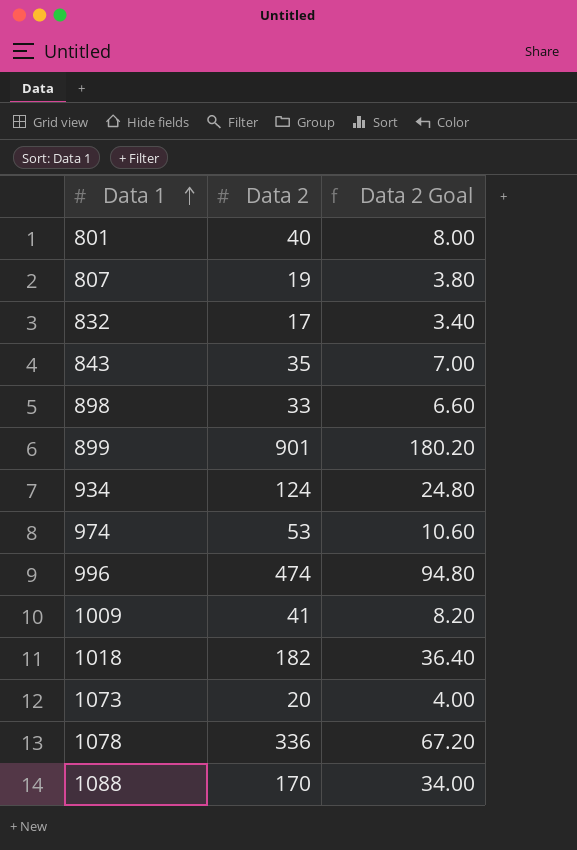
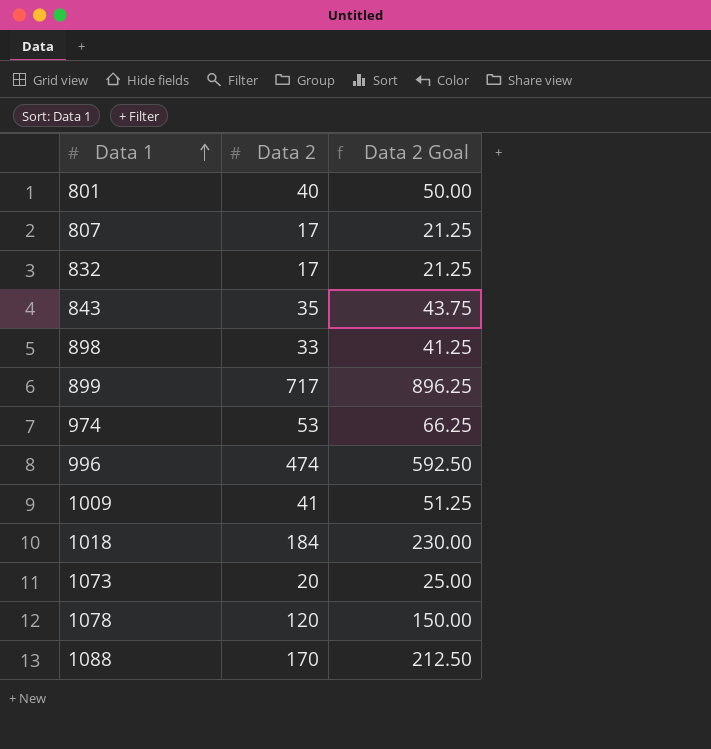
column Data 2 Goal | formula: [Data 2] * 0.2 -> [Data 2] * 1.25
row 934: 124 | 24.80 -> none
807 | Data 2: 19 -> 17
899 | Data 2: 901 -> 717
1018 | Data 2: 182 -> 184
1078 | Data 2: 336 -> 120

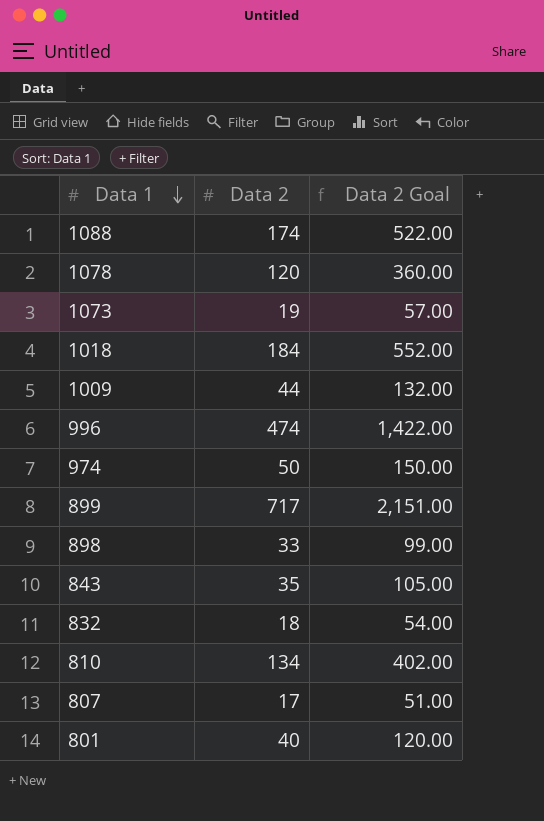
row order: Data 1 ascending -> Data 1 descending
column Data 2 Goal | formula: [Data 2] * 1.25 -> [Data 2] * 3
1088 | Data 2: 170 -> 174
1073 | Data 2: 20 -> 19
1009 | Data 2: 41 -> 44
974 | Data 2: 53 -> 50
832 | Data 2: 17 -> 18
row 810: none -> 134 | 402.00

